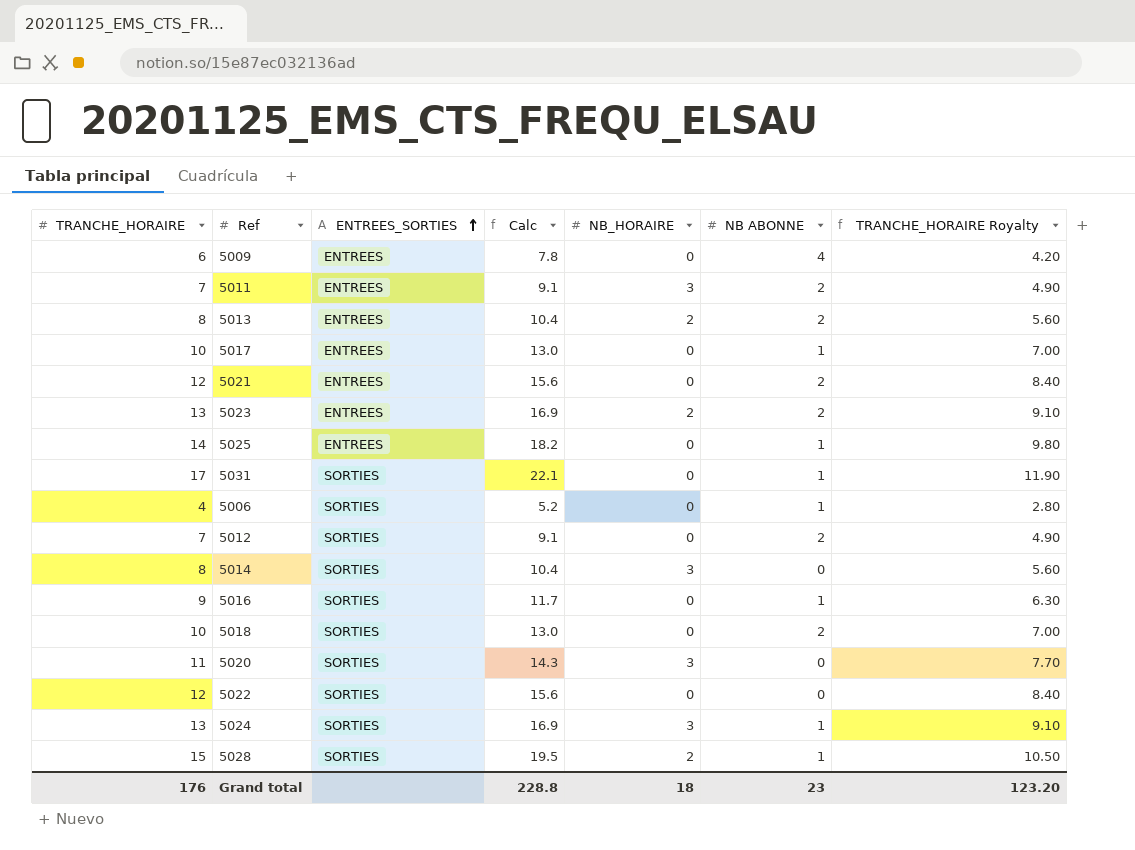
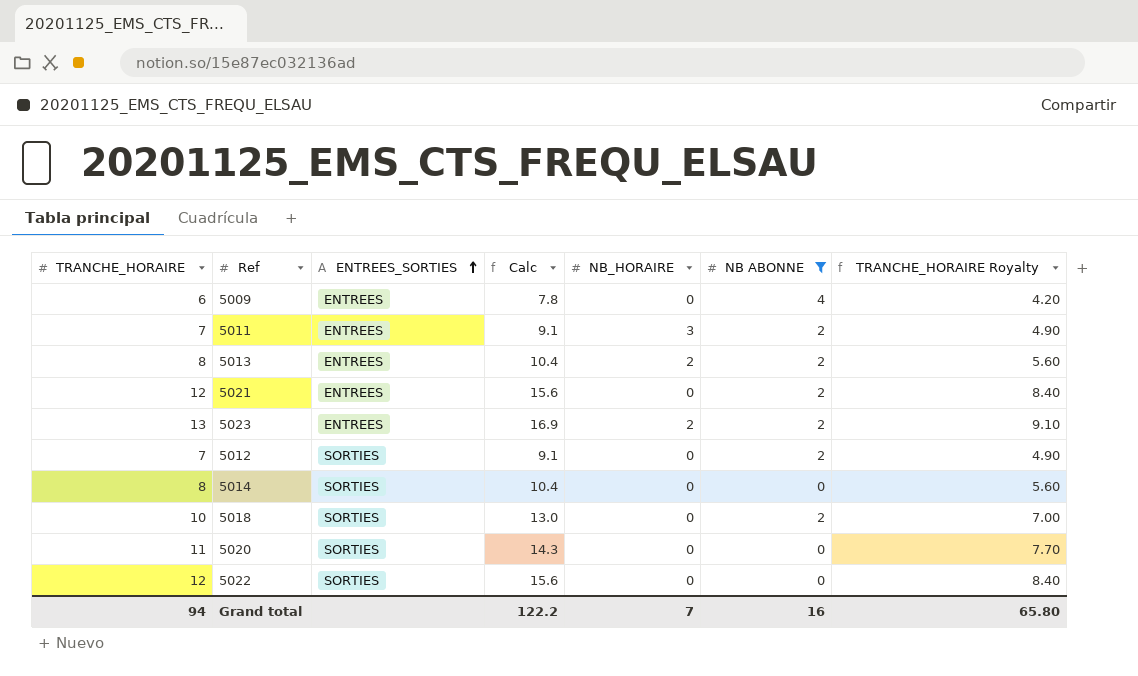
filter: none -> NB ABONNE != 1
5014 | NB_HORAIRE: 3 -> 0
5020 | NB_HORAIRE: 3 -> 0
Grand total | TRANCHE_HORAIRE: 176 -> 94
Grand total | Calc: 228.8 -> 122.2
Grand total | NB_HORAIRE: 18 -> 7
Grand total | NB ABONNE: 23 -> 16
Grand total | TRANCHE_HORAIRE Royalty: 123.20 -> 65.80

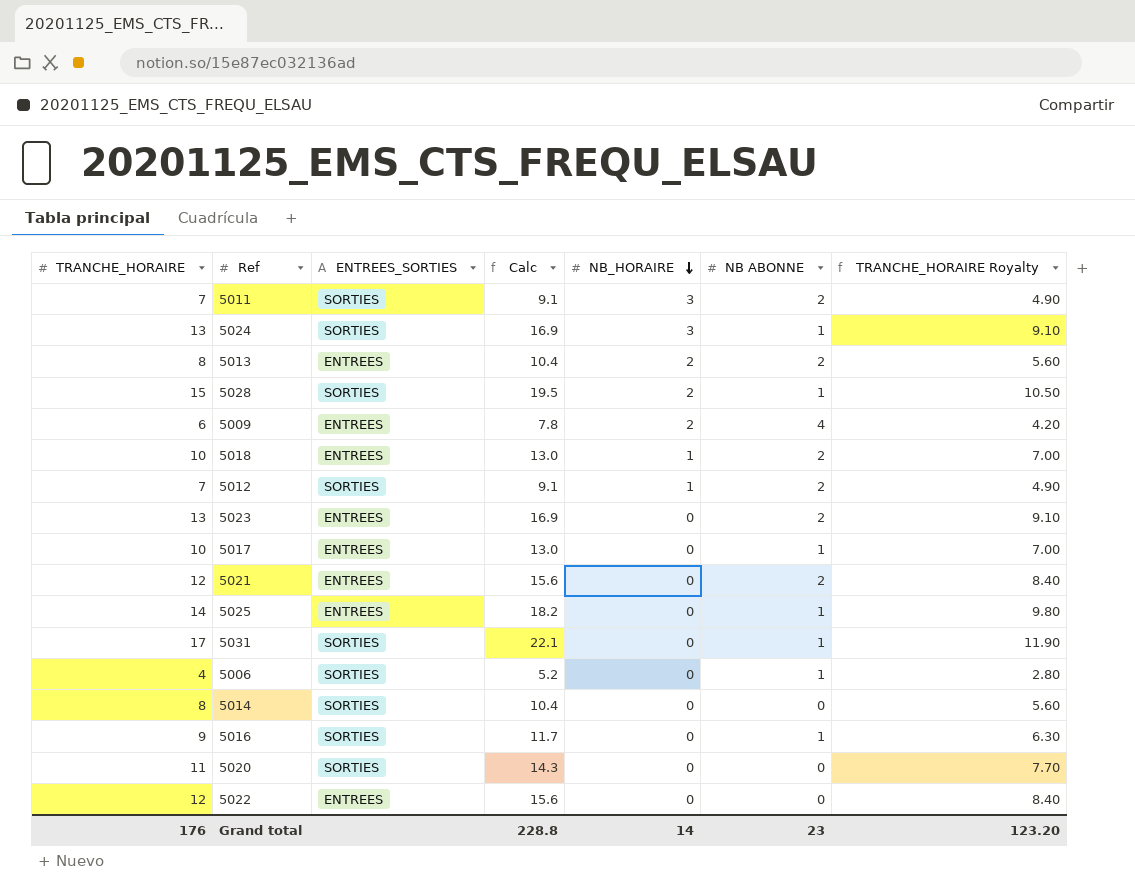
filter: NB ABONNE != 1 -> none
row order: ENTREES_SORTIES ascending -> NB_HORAIRE descending
5011 | ENTREES_SORTIES: ENTREES -> SORTIES
5009 | NB_HORAIRE: 0 -> 2
5018 | ENTREES_SORTIES: SORTIES -> ENTREES
5018 | NB_HORAIRE: 0 -> 1
5012 | NB_HORAIRE: 0 -> 1
5023 | NB_HORAIRE: 2 -> 0
5022 | ENTREES_SORTIES: SORTIES -> ENTREES
Grand total | TRANCHE_HORAIRE: 94 -> 176
Grand total | Calc: 122.2 -> 228.8
Grand total | NB_HORAIRE: 7 -> 14
Grand total | NB ABONNE: 16 -> 23
Grand total | TRANCHE_HORAIRE Royalty: 65.80 -> 123.20

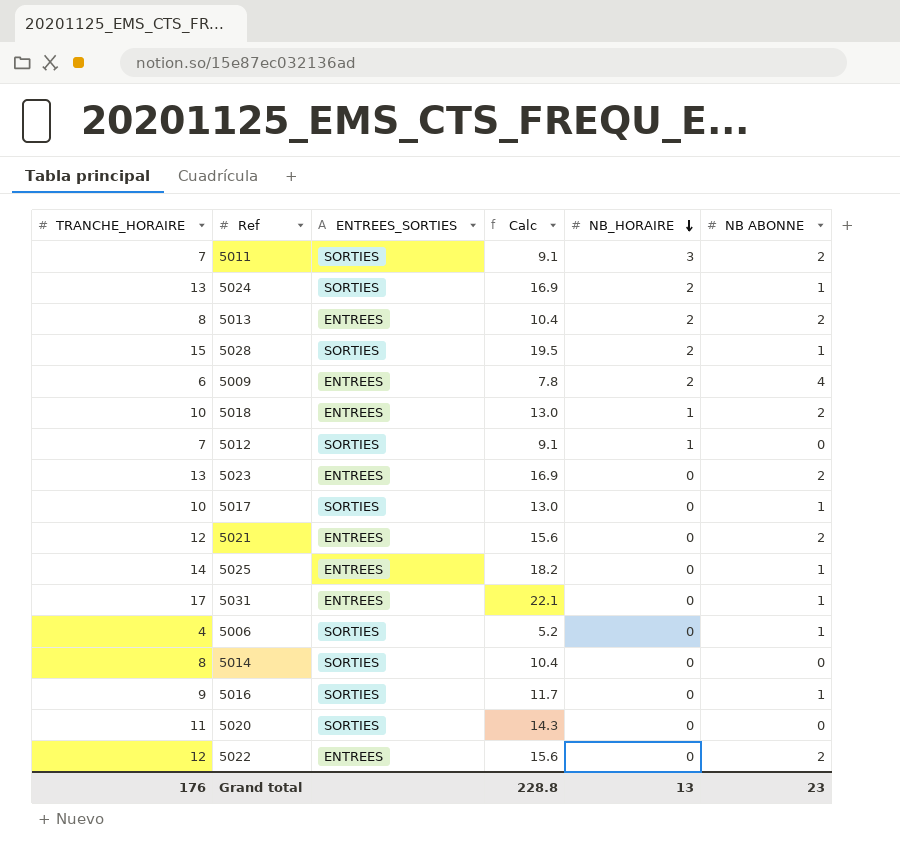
column TRANCHE_HORAIRE Royalty | formula: [TRANCHE_HORAIRE] * 0.7 -> none
5024 | NB_HORAIRE: 3 -> 2
5012 | NB ABONNE: 2 -> 0
5017 | ENTREES_SORTIES: ENTREES -> SORTIES
5031 | ENTREES_SORTIES: SORTIES -> ENTREES
5022 | NB ABONNE: 0 -> 2
Grand total | NB_HORAIRE: 14 -> 13

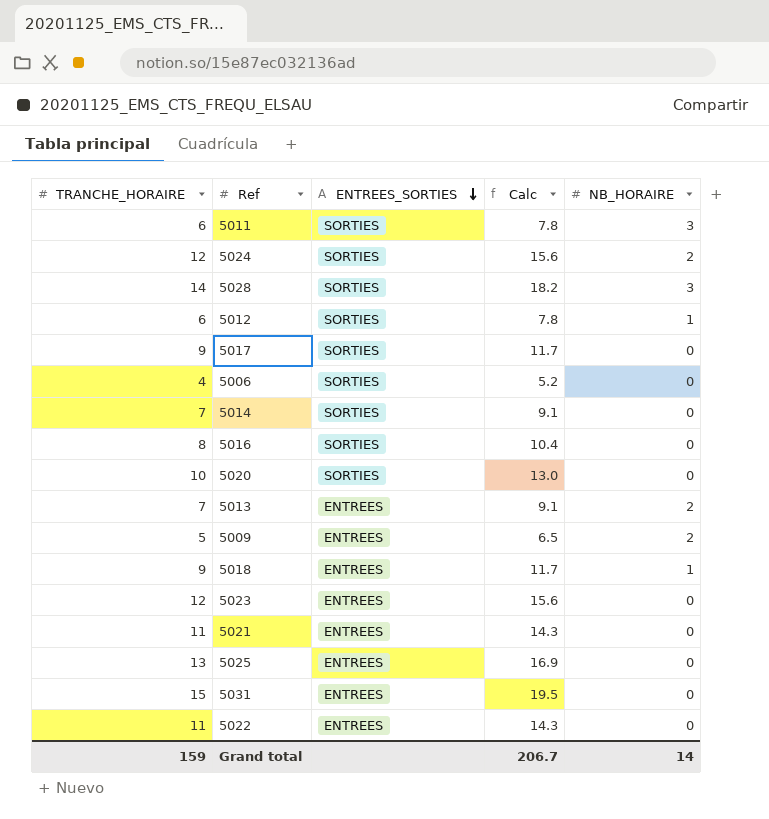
row order: NB_HORAIRE descending -> ENTREES_SORTIES descending
column NB ABONNE | position: 6 -> none
5011 | TRANCHE_HORAIRE: 7 -> 6
5011 | Calc: 9.1 -> 7.8
5024 | TRANCHE_HORAIRE: 13 -> 12
5024 | Calc: 16.9 -> 15.6
5028 | TRANCHE_HORAIRE: 15 -> 14
5028 | Calc: 19.5 -> 18.2
5028 | NB_HORAIRE: 2 -> 3
5012 | TRANCHE_HORAIRE: 7 -> 6
5012 | Calc: 9.1 -> 7.8
5017 | TRANCHE_HORAIRE: 10 -> 9
5017 | Calc: 13.0 -> 11.7
5014 | TRANCHE_HORAIRE: 8 -> 7
5014 | Calc: 10.4 -> 9.1
5016 | TRANCHE_HORAIRE: 9 -> 8
5016 | Calc: 11.7 -> 10.4
5020 | TRANCHE_HORAIRE: 11 -> 10
5020 | Calc: 14.3 -> 13.0
5013 | TRANCHE_HORAIRE: 8 -> 7
5013 | Calc: 10.4 -> 9.1
5009 | TRANCHE_HORAIRE: 6 -> 5
5009 | Calc: 7.8 -> 6.5
5018 | TRANCHE_HORAIRE: 10 -> 9
5018 | Calc: 13.0 -> 11.7
5023 | TRANCHE_HORAIRE: 13 -> 12
5023 | Calc: 16.9 -> 15.6
5021 | TRANCHE_HORAIRE: 12 -> 11
5021 | Calc: 15.6 -> 14.3
5025 | TRANCHE_HORAIRE: 14 -> 13
5025 | Calc: 18.2 -> 16.9
5031 | TRANCHE_HORAIRE: 17 -> 15
5031 | Calc: 22.1 -> 19.5
5022 | TRANCHE_HORAIRE: 12 -> 11
5022 | Calc: 15.6 -> 14.3
Grand total | TRANCHE_HORAIRE: 176 -> 159
Grand total | Calc: 228.8 -> 206.7
Grand total | NB_HORAIRE: 13 -> 14

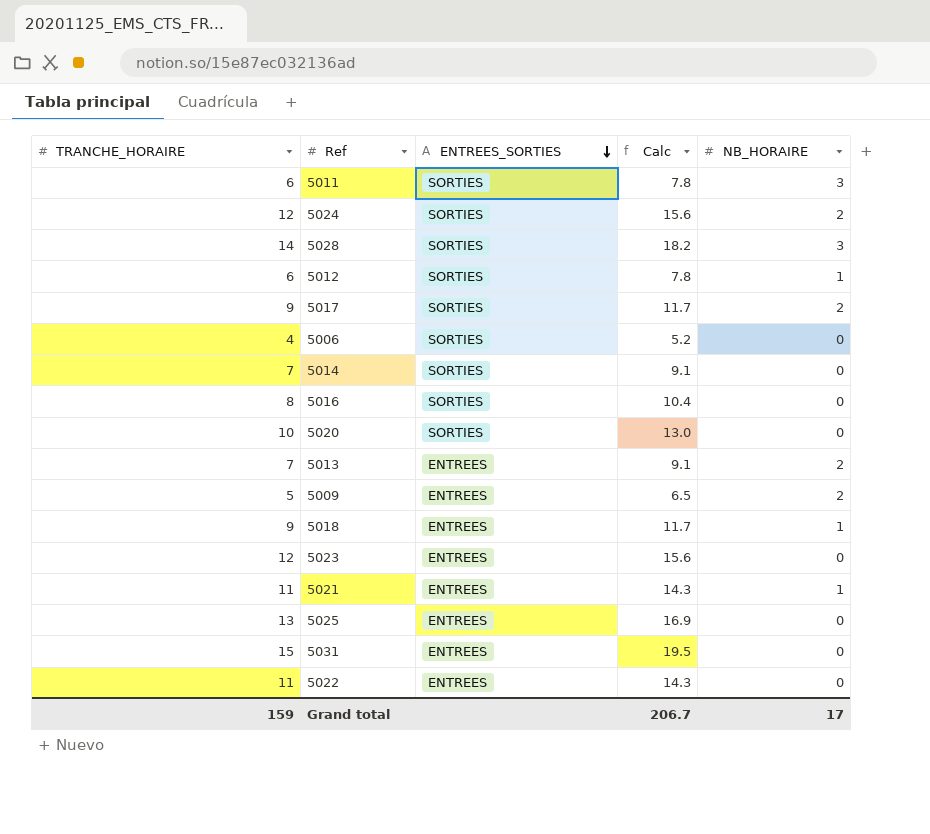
5017 | NB_HORAIRE: 0 -> 2
5021 | NB_HORAIRE: 0 -> 1
Grand total | NB_HORAIRE: 14 -> 17

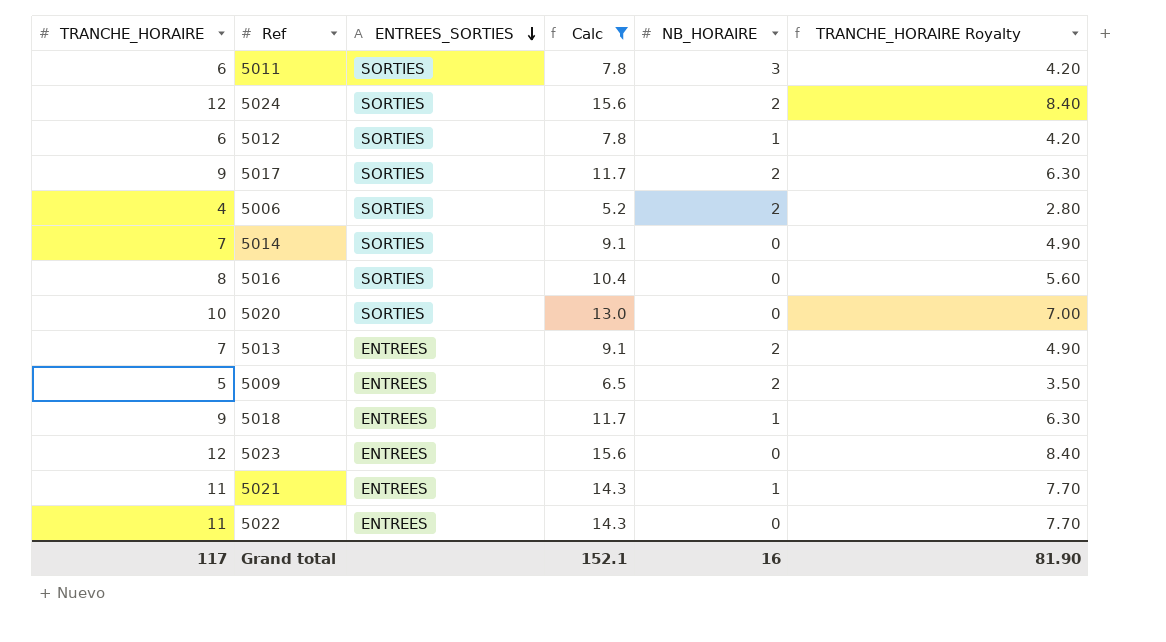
filter: none -> Calc <= 15.6
column TRANCHE_HORAIRE Royalty | formula: none -> [TRANCHE_HORAIRE] * 0.7
5006 | NB_HORAIRE: 0 -> 2
Grand total | TRANCHE_HORAIRE: 159 -> 117
Grand total | Calc: 206.7 -> 152.1
Grand total | NB_HORAIRE: 17 -> 16

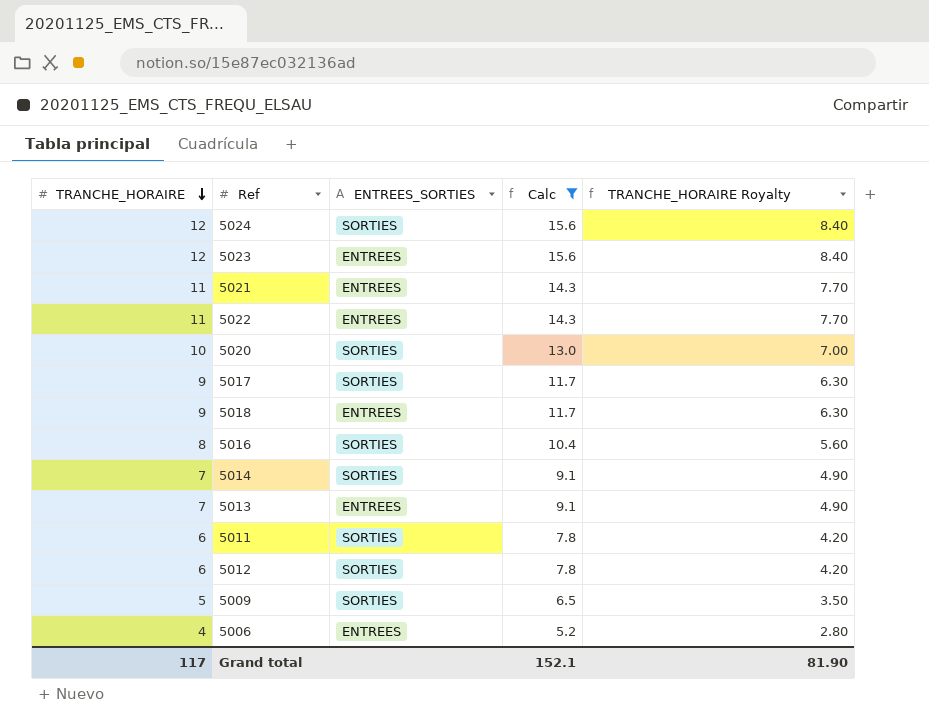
row order: ENTREES_SORTIES descending -> TRANCHE_HORAIRE descending
column NB_HORAIRE | position: 5 -> none
5009 | ENTREES_SORTIES: ENTREES -> SORTIES
5006 | ENTREES_SORTIES: SORTIES -> ENTREES

